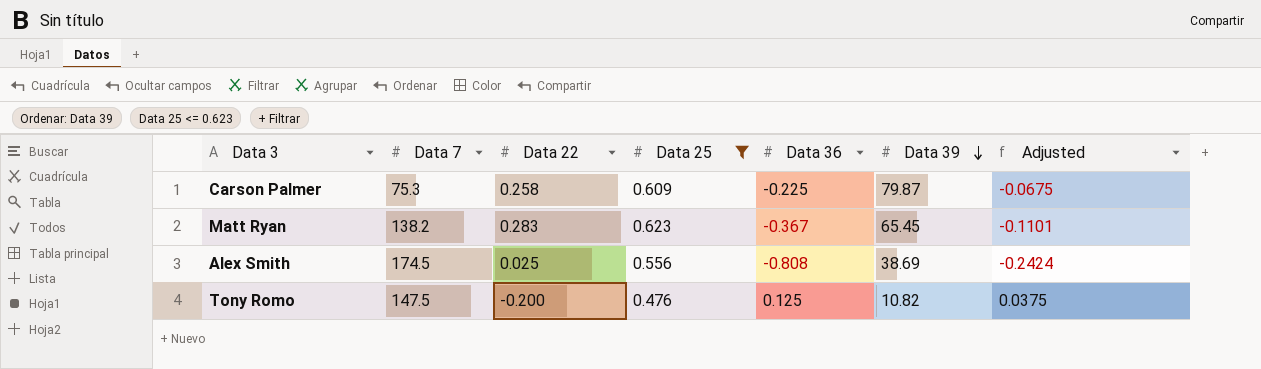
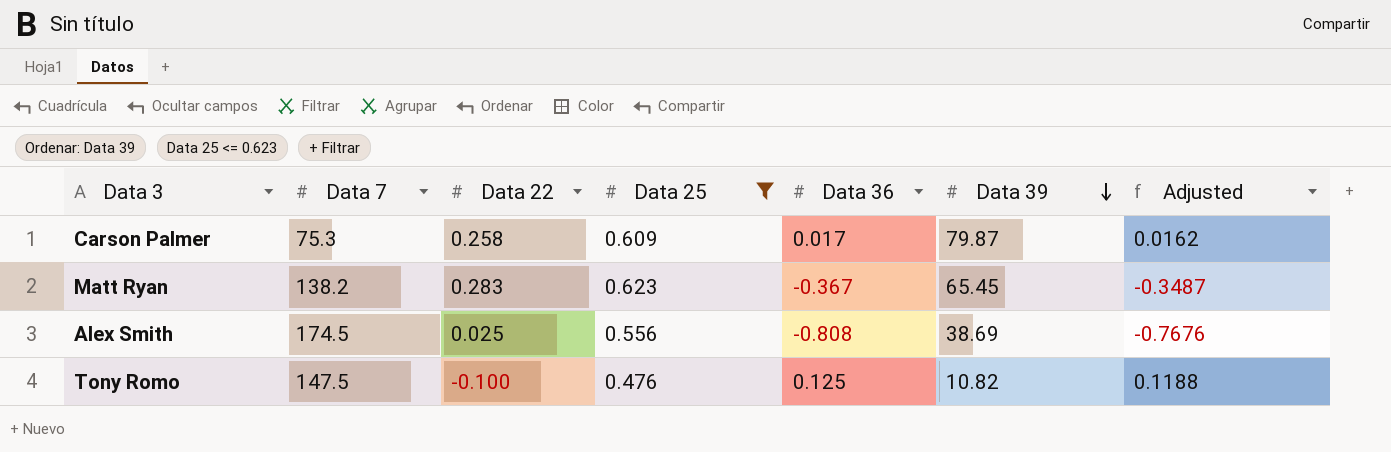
column Adjusted | formula: [Data 36] * 0.3 -> [Data 36] * 0.95
Carson Palmer | Data 36: -0.225 -> 0.017
Tony Romo | Data 22: -0.200 -> -0.100

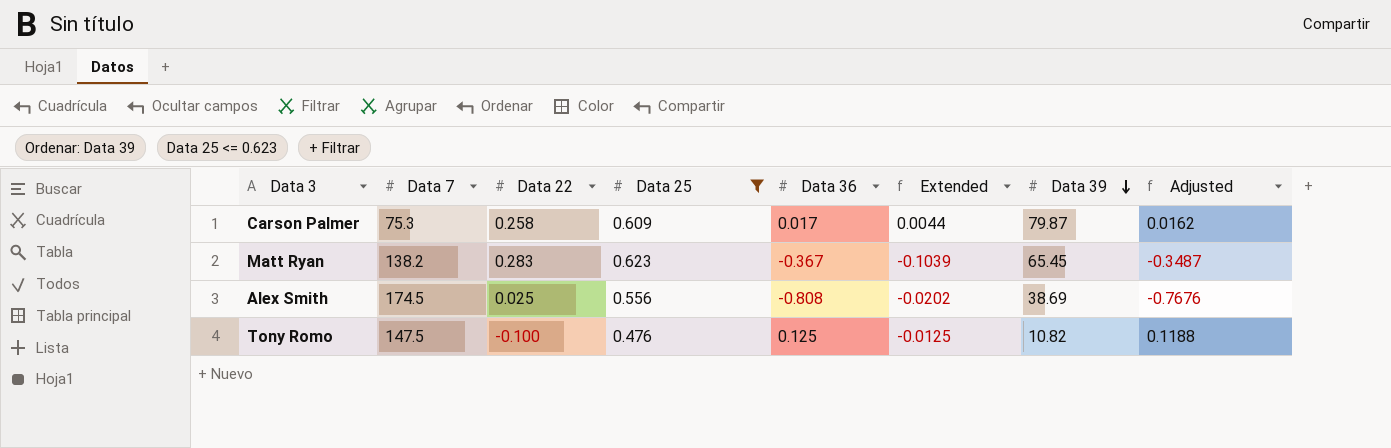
column Extended | formula: none -> [Data 22] * [Data 36]

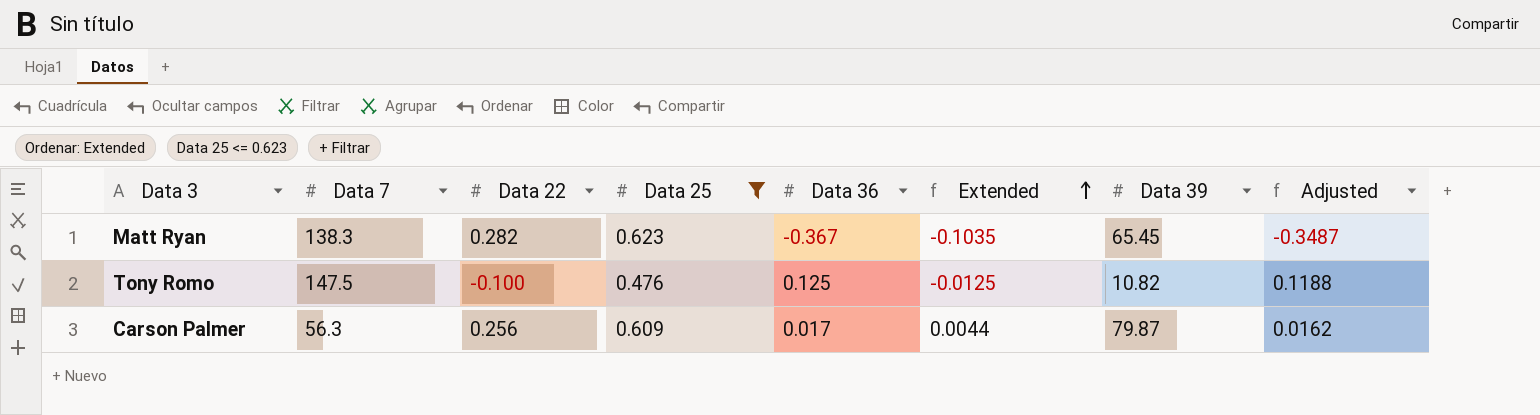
row order: Data 39 descending -> Extended ascending
row Alex Smith: 174.5 | 0.025 | 0.556 | -0.808 | -0.0202 | 38.69 | -0.7676 -> none
Matt Ryan | Data 7: 138.2 -> 138.3
Matt Ryan | Data 22: 0.283 -> 0.282
Matt Ryan | Extended: -0.1039 -> -0.1035
Carson Palmer | Data 7: 75.3 -> 56.3
Carson Palmer | Data 22: 0.258 -> 0.256

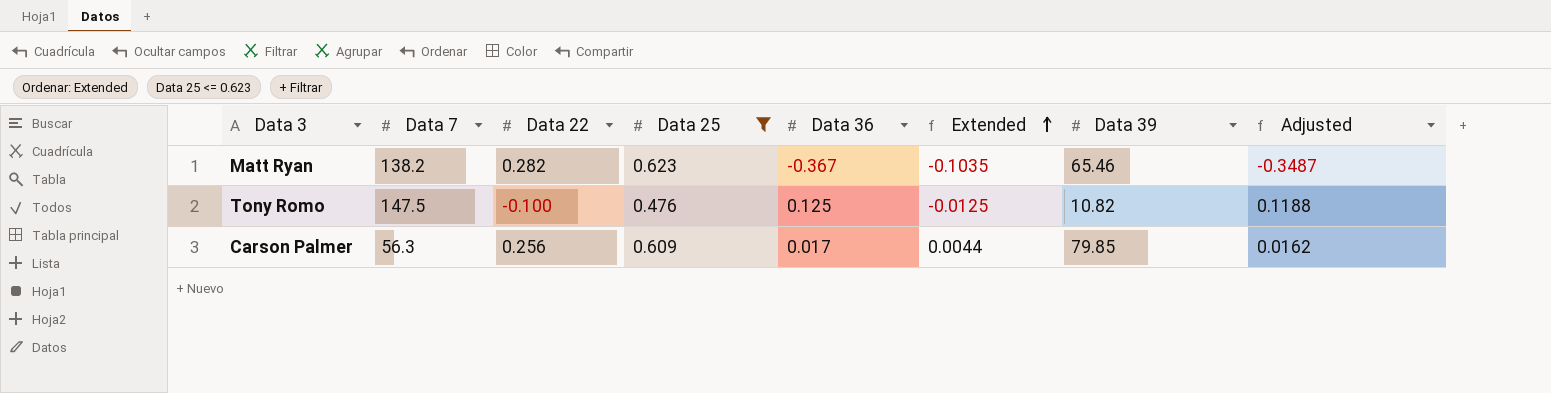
Matt Ryan | Data 7: 138.3 -> 138.2
Matt Ryan | Data 39: 65.45 -> 65.46
Carson Palmer | Data 39: 79.87 -> 79.85

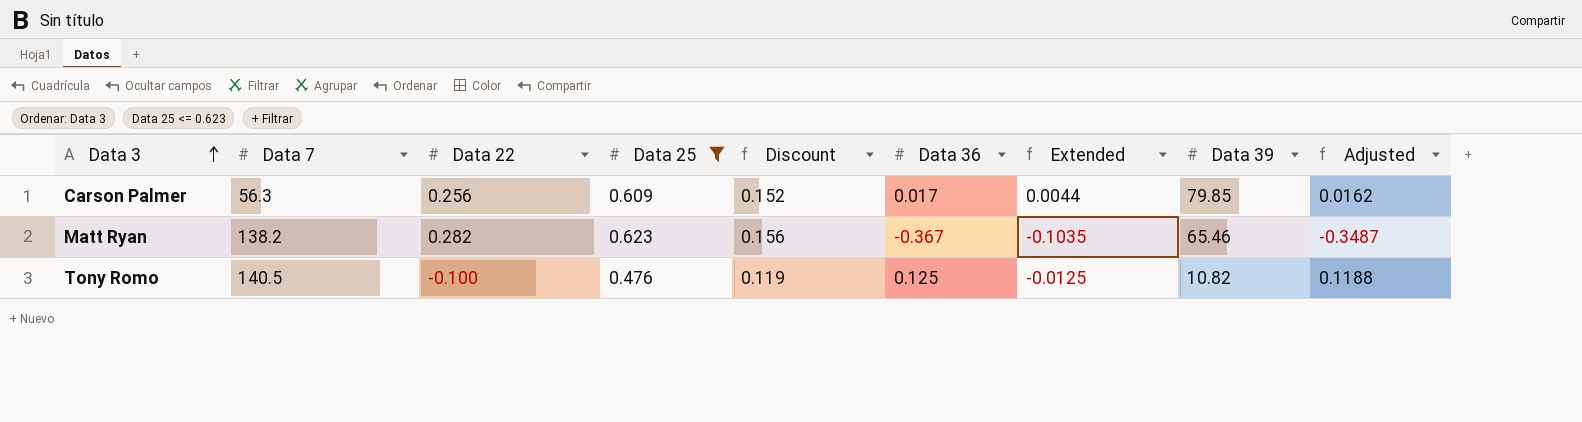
row order: Extended ascending -> Data 3 ascending
column Discount | formula: none -> [Data 25] * 0.25
Tony Romo | Data 7: 147.5 -> 140.5

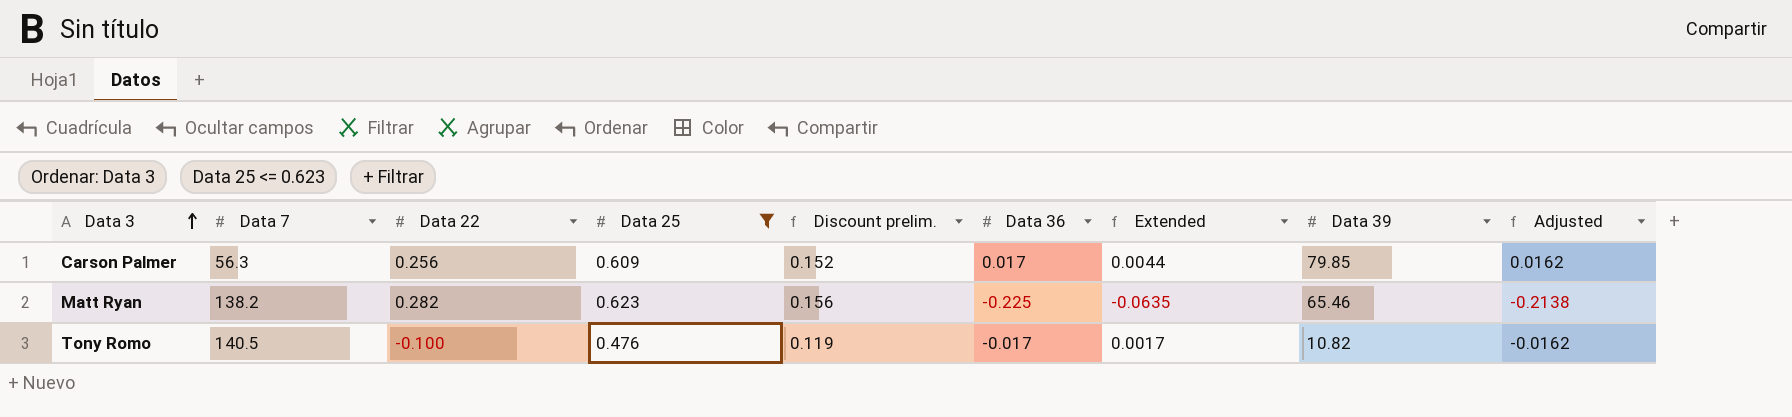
column name: Discount -> Discount prelim.
Matt Ryan | Data 36: -0.367 -> -0.225
Matt Ryan | Extended: -0.1035 -> -0.0635
Matt Ryan | Adjusted: -0.3487 -> -0.2138
Tony Romo | Data 36: 0.125 -> -0.017
Tony Romo | Extended: -0.0125 -> 0.0017
Tony Romo | Adjusted: 0.1188 -> -0.0162

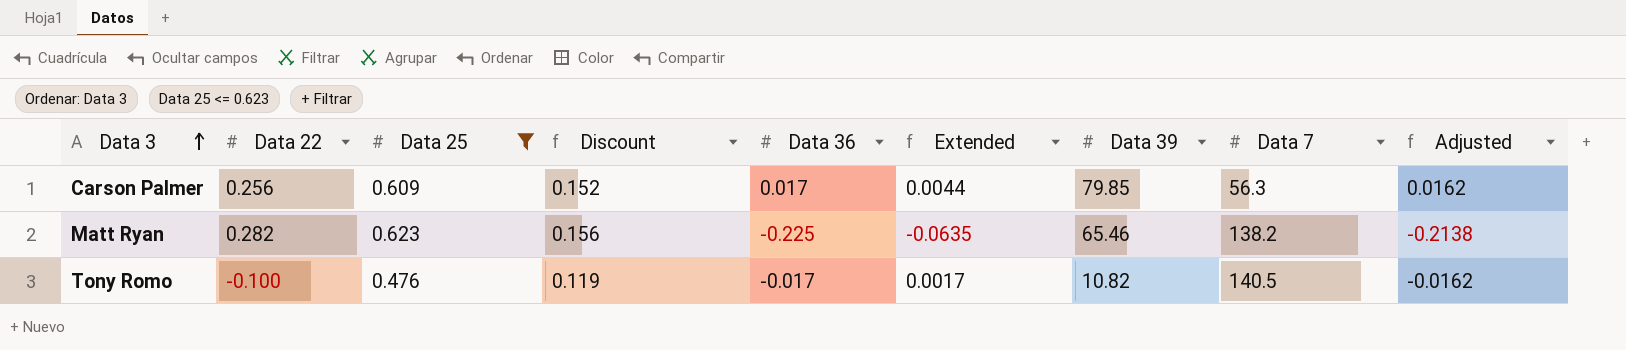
column name: Discount prelim. -> Discount
column Data 7 | position: 2 -> 8

